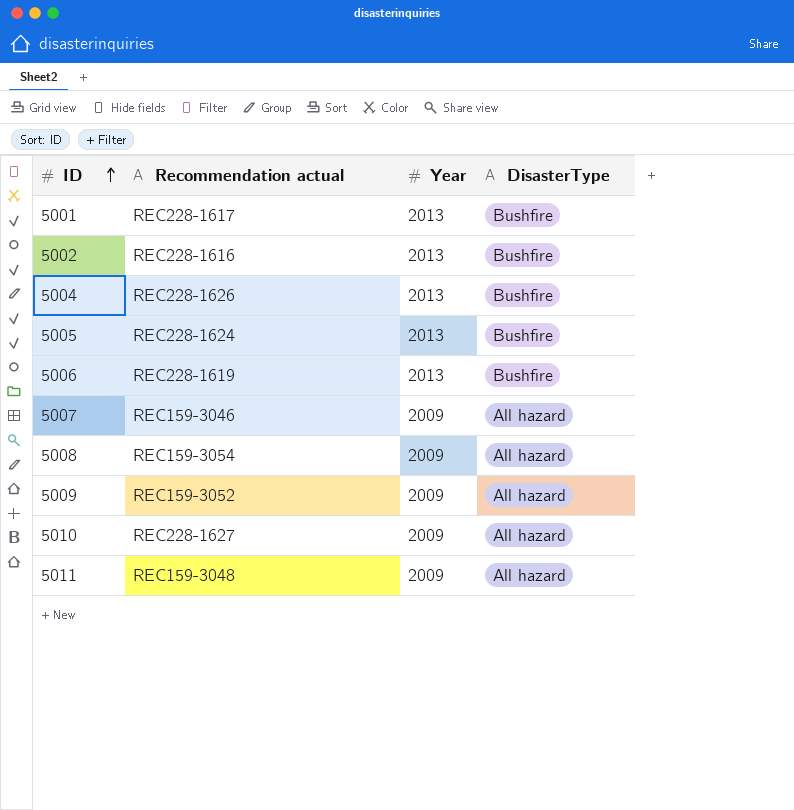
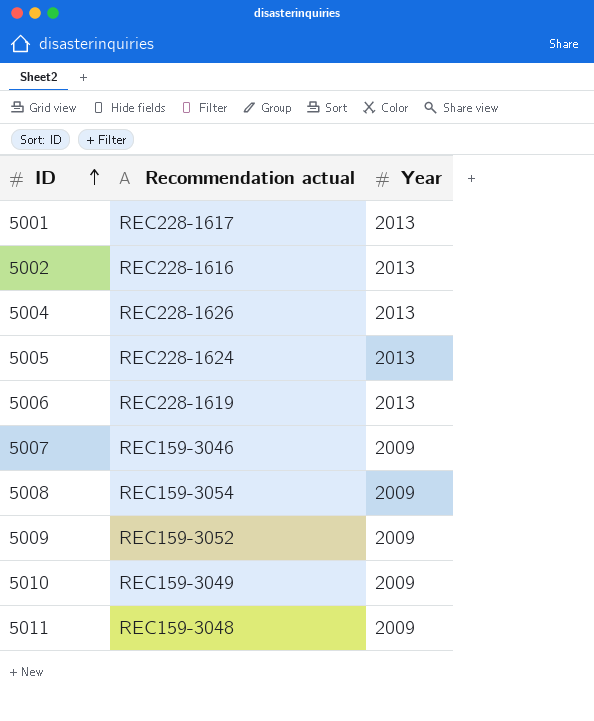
column DisasterType | position: 4 -> none
5010 | Recommendation actual: REC228-1627 -> REC159-3049

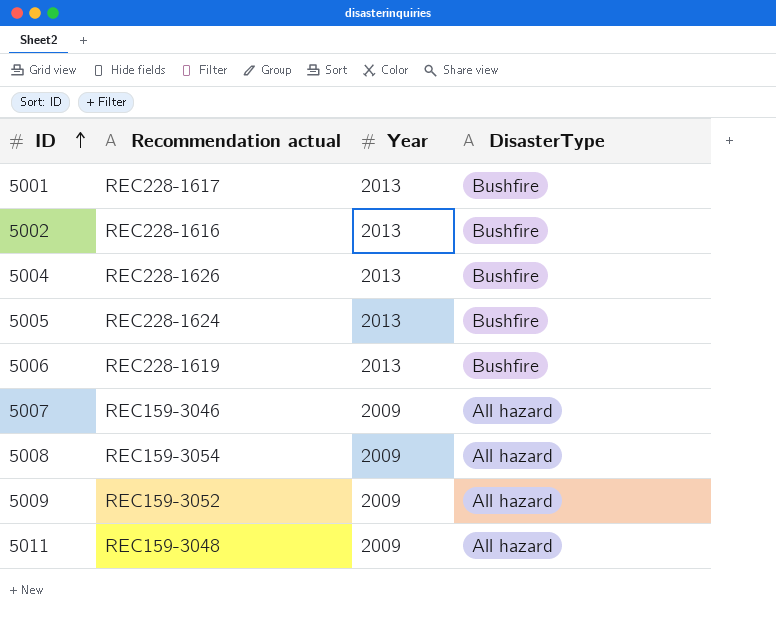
column DisasterType | position: none -> 4
row 5010: REC159-3049 | 2009 -> none

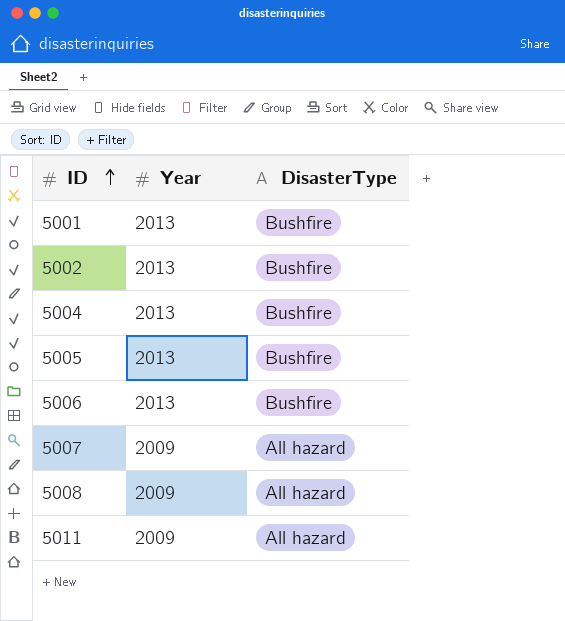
column Recommendation actual | position: 2 -> none
row 5009: REC159-3052 | 2009 | All hazard -> none

